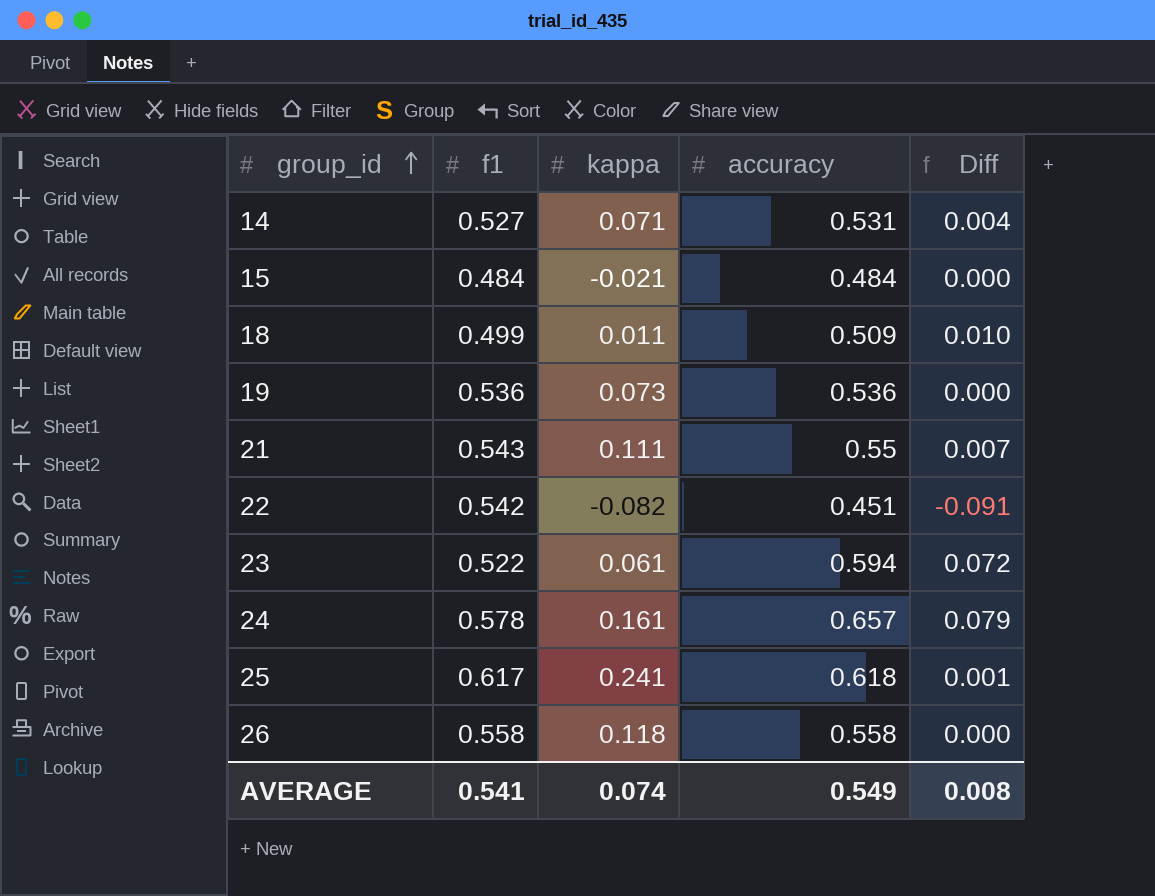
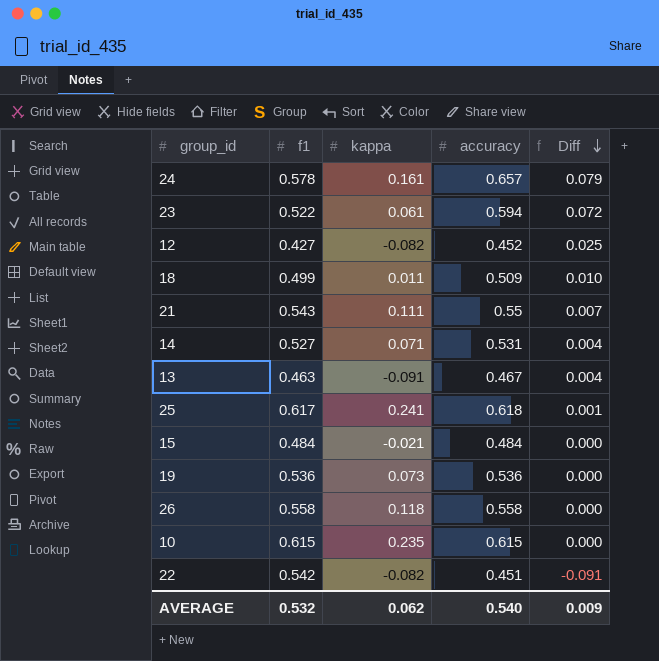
row order: group_id ascending -> Diff descending
row 12: none -> 0.427 | -0.082 | 0.452 | 0.025
row 13: none -> 0.463 | -0.091 | 0.467 | 0.004
row 10: none -> 0.615 | 0.235 | 0.615 | 0.000
AVERAGE | f1: 0.541 -> 0.532
AVERAGE | kappa: 0.074 -> 0.062
AVERAGE | accuracy: 0.549 -> 0.540
AVERAGE | Diff: 0.008 -> 0.009

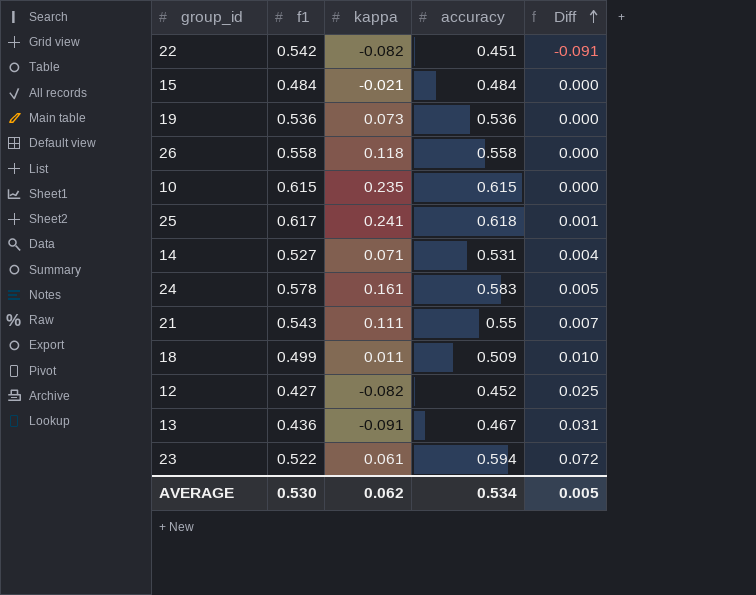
row order: Diff descending -> Diff ascending
24 | accuracy: 0.657 -> 0.583
24 | Diff: 0.079 -> 0.005
13 | f1: 0.463 -> 0.436
13 | Diff: 0.004 -> 0.031
AVERAGE | f1: 0.532 -> 0.530
AVERAGE | accuracy: 0.540 -> 0.534
AVERAGE | Diff: 0.009 -> 0.005

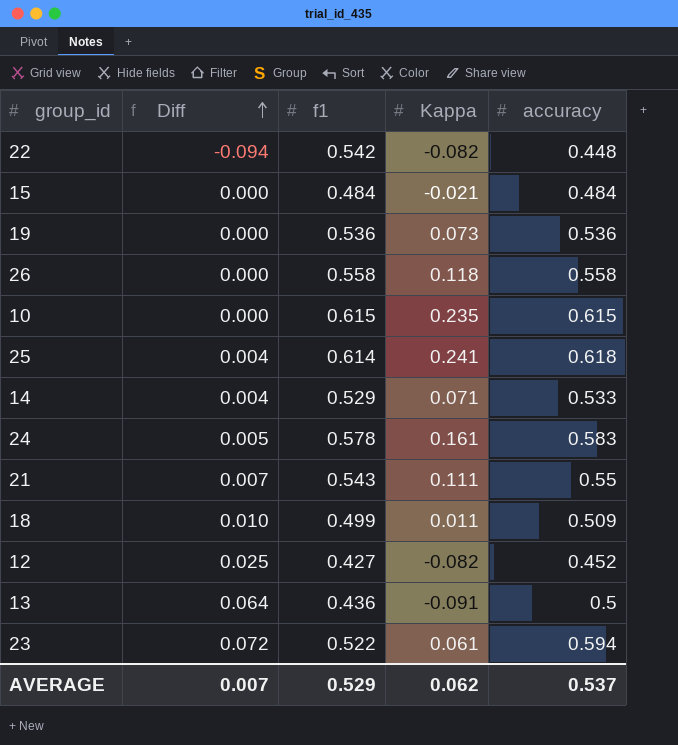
column Diff | position: 5 -> 2
column name: kappa -> Kappa
22 | Diff: -0.091 -> -0.094
22 | accuracy: 0.451 -> 0.448
25 | Diff: 0.001 -> 0.004
25 | f1: 0.617 -> 0.614
14 | f1: 0.527 -> 0.529
14 | accuracy: 0.531 -> 0.533
13 | Diff: 0.031 -> 0.064
13 | accuracy: 0.467 -> 0.5
AVERAGE | Diff: 0.005 -> 0.007
AVERAGE | f1: 0.530 -> 0.529
AVERAGE | accuracy: 0.534 -> 0.537

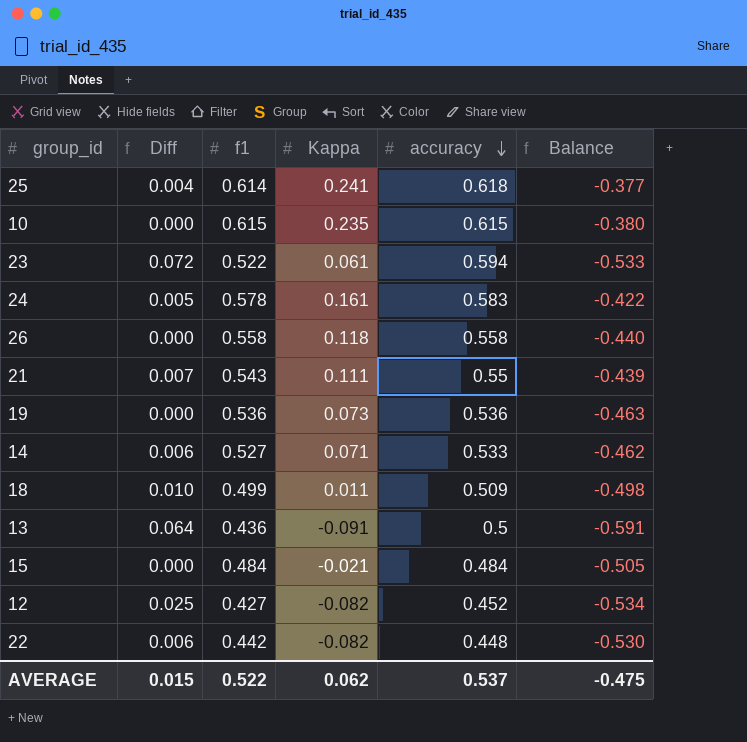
row order: Diff ascending -> accuracy descending
column Balance | formula: none -> [Kappa] - [accuracy]
14 | Diff: 0.004 -> 0.006
14 | f1: 0.529 -> 0.527
22 | Diff: -0.094 -> 0.006
22 | f1: 0.542 -> 0.442
AVERAGE | Diff: 0.007 -> 0.015
AVERAGE | f1: 0.529 -> 0.522

